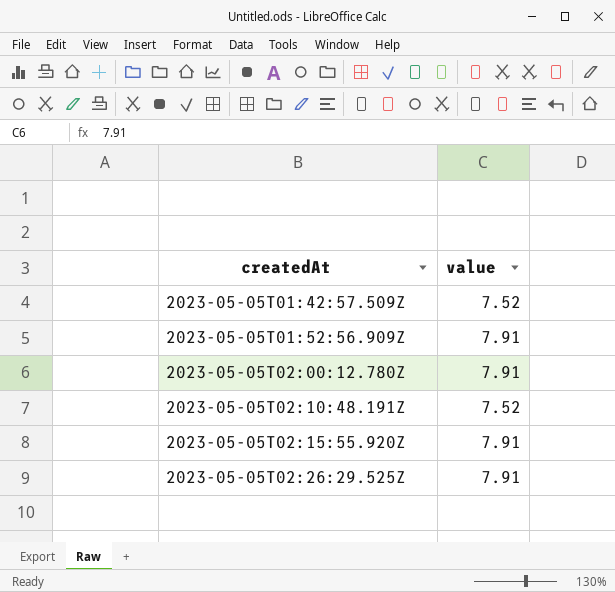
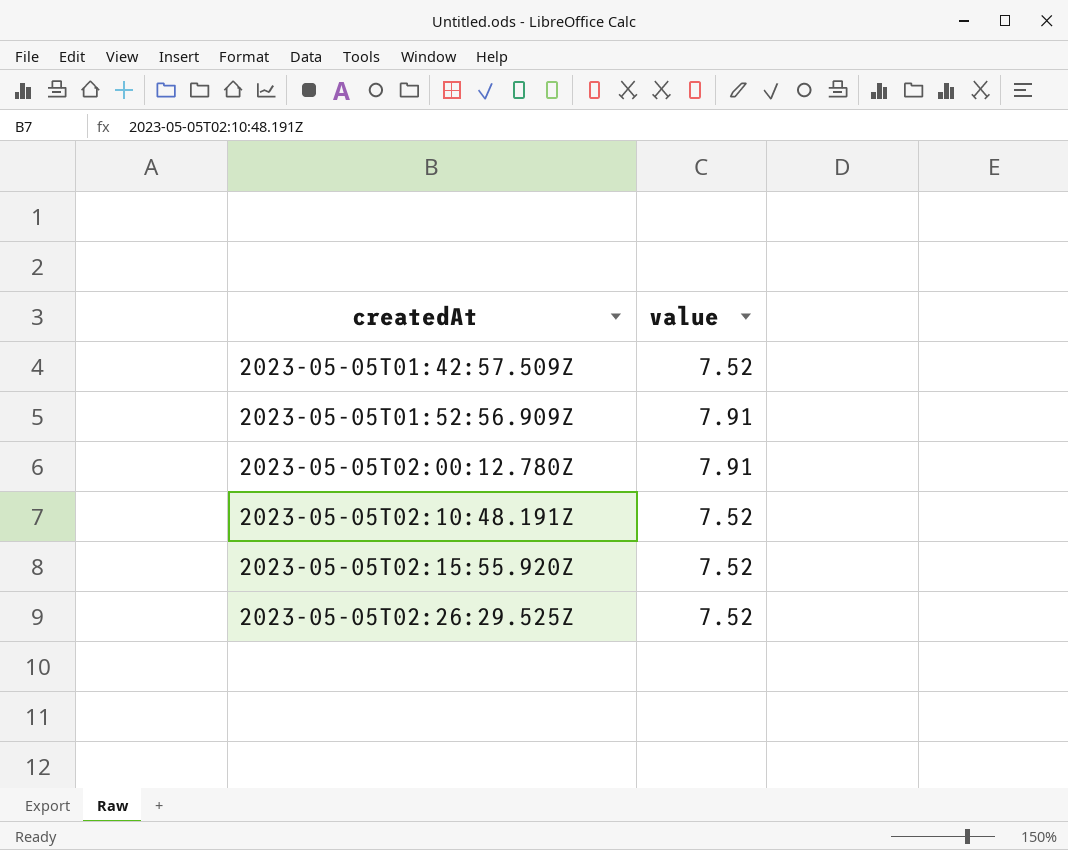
2023-05-05T02:15:55.920Z | value: 7.91 -> 7.52
2023-05-05T02:26:29.525Z | value: 7.91 -> 7.52

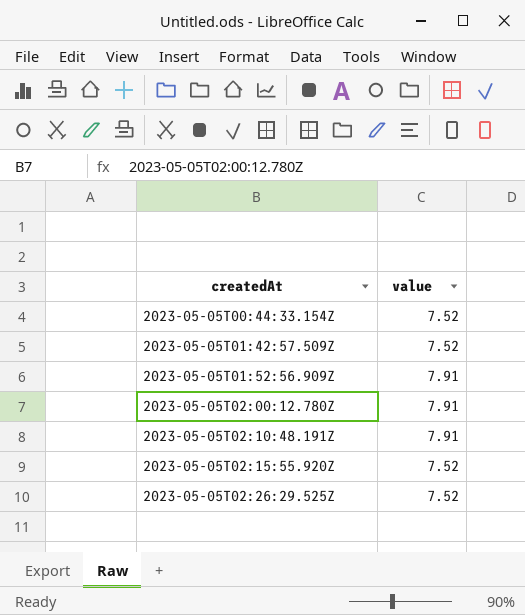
row 2023-05-05T00:44:33.154Z: none -> 7.52
2023-05-05T02:10:48.191Z | value: 7.52 -> 7.91

